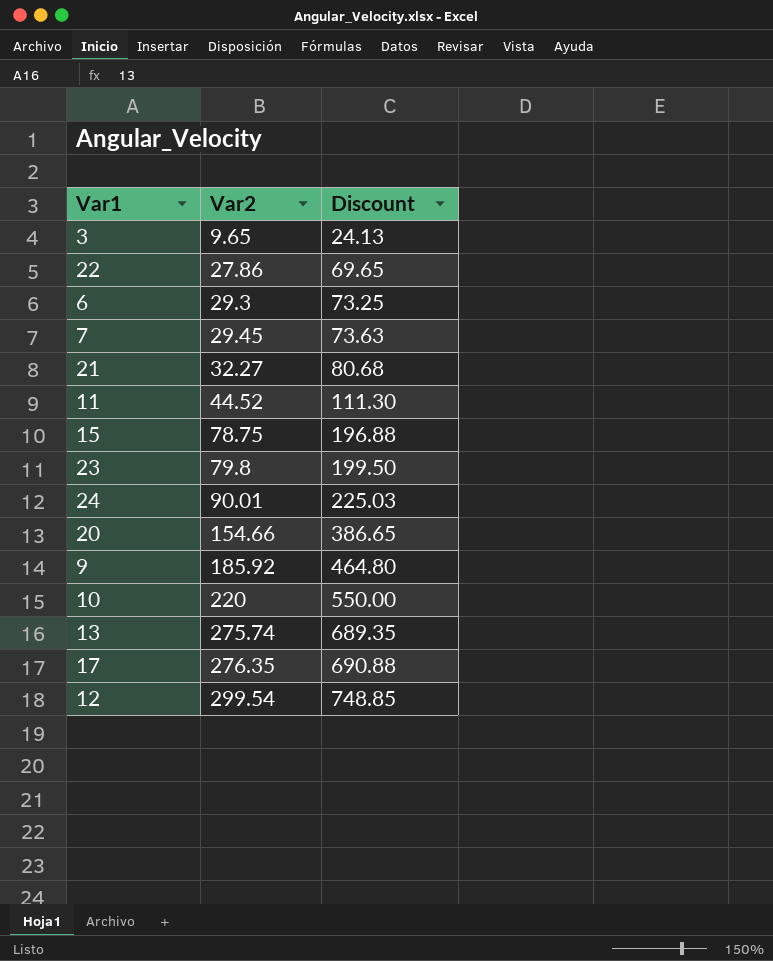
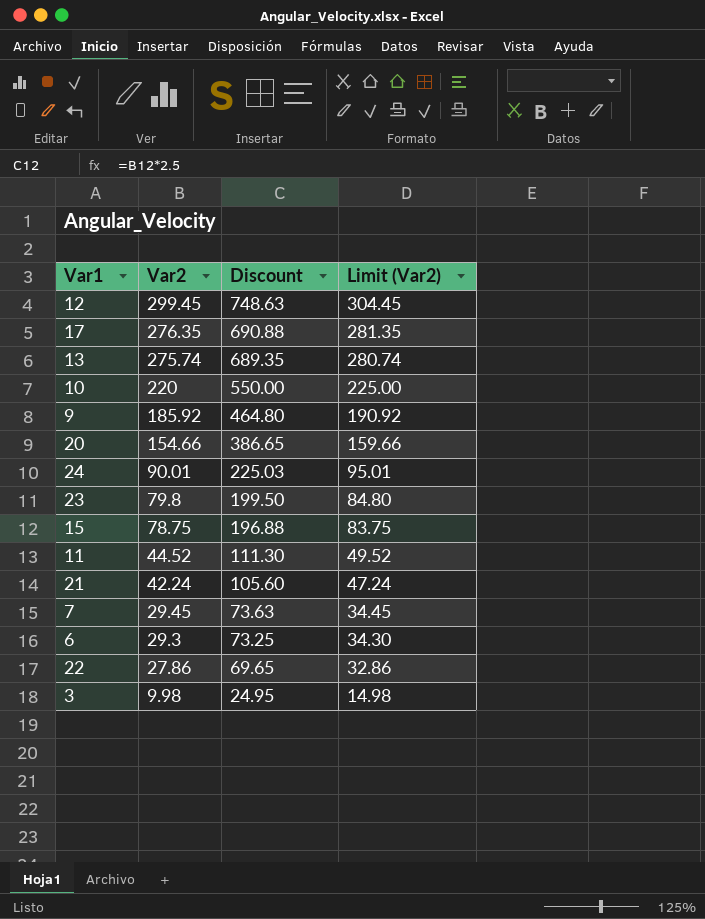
row order: Var2 ascending -> Var2 descending
column Limit (Var2) | formula: none -> [Var2] + 5
12 | Var2: 299.54 -> 299.45
12 | Discount: 748.85 -> 748.63
21 | Var2: 32.27 -> 42.24
21 | Discount: 80.68 -> 105.60
3 | Var2: 9.65 -> 9.98
3 | Discount: 24.13 -> 24.95

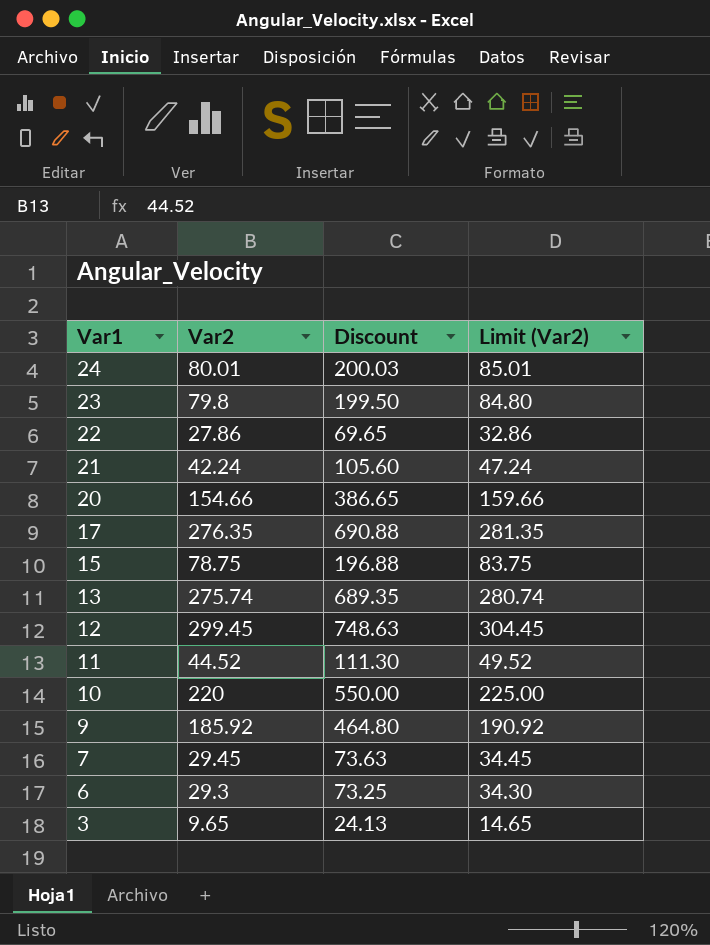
row order: Var2 descending -> Var1 descending
24 | Var2: 90.01 -> 80.01
24 | Discount: 225.03 -> 200.03
24 | Limit (Var2): 95.01 -> 85.01
3 | Var2: 9.98 -> 9.65
3 | Discount: 24.95 -> 24.13
3 | Limit (Var2): 14.98 -> 14.65

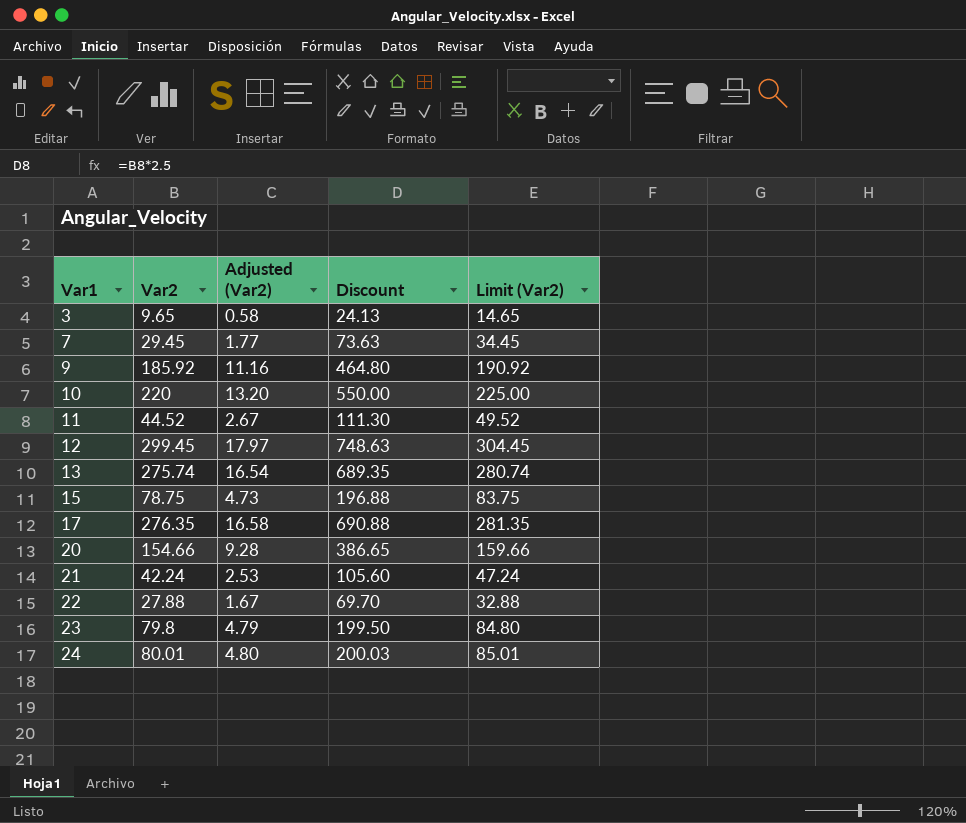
row order: Var1 descending -> Var1 ascending
column Adjusted (Var2) | formula: none -> [Var2] * 0.06
row 6: 29.3 | 73.25 | 34.30 -> none
22 | Var2: 27.86 -> 27.88
22 | Discount: 69.65 -> 69.70
22 | Limit (Var2): 32.86 -> 32.88

